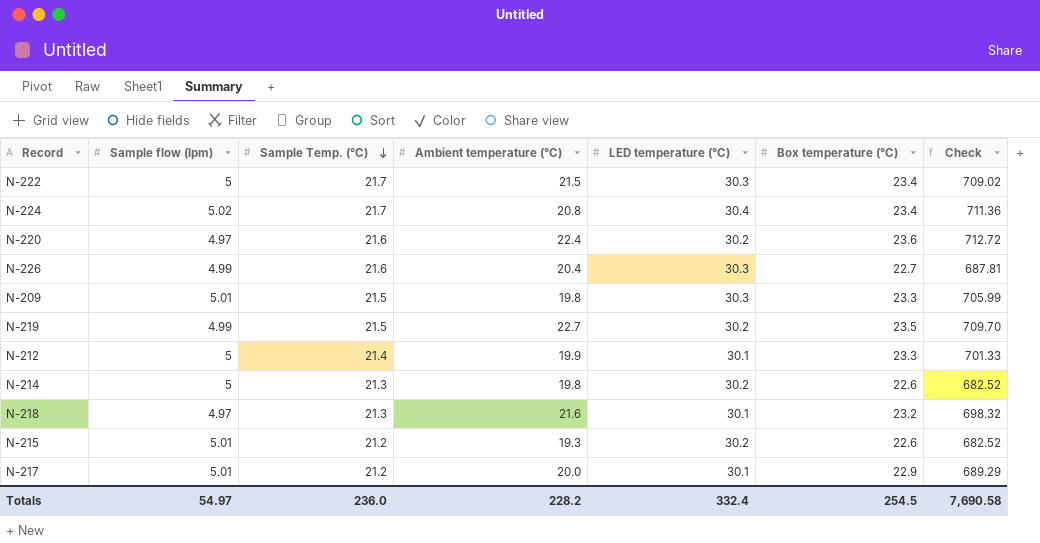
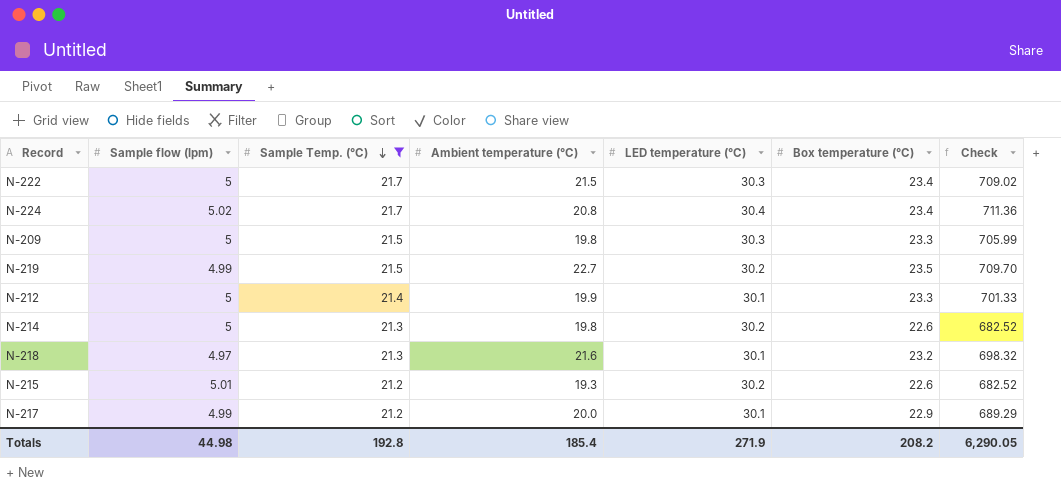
filter: none -> Sample Temp. (°C) != 21.6
N-209 | Sample flow (lpm): 5.01 -> 5
N-217 | Sample flow (lpm): 5.01 -> 4.99
Totals | Sample flow (lpm): 54.97 -> 44.98
Totals | Sample Temp. (°C): 236.0 -> 192.8
Totals | Ambient temperature (°C): 228.2 -> 185.4
Totals | LED temperature (°C): 332.4 -> 271.9
Totals | Box temperature (°C): 254.5 -> 208.2
Totals | Check: 7,690.58 -> 6,290.05

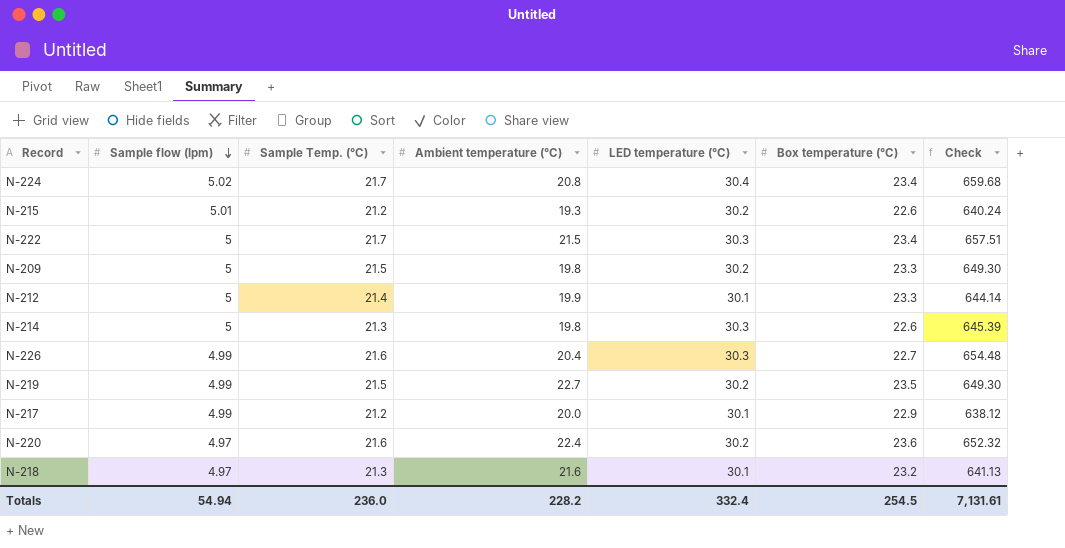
filter: Sample Temp. (°C) != 21.6 -> none
row order: Sample Temp. (°C) descending -> Sample flow (lpm) descending
column Check | formula: [LED temperature (°C)] * [Box temperature (°C)] -> [Sample Temp. (°C)] * [LED temperature (°C)]
N-209 | LED temperature (°C): 30.3 -> 30.2
N-214 | LED temperature (°C): 30.2 -> 30.3
Totals | Sample flow (lpm): 44.98 -> 54.94
Totals | Sample Temp. (°C): 192.8 -> 236.0
Totals | Ambient temperature (°C): 185.4 -> 228.2
Totals | LED temperature (°C): 271.9 -> 332.4
Totals | Box temperature (°C): 208.2 -> 254.5
Totals | Check: 6,290.05 -> 7,131.61

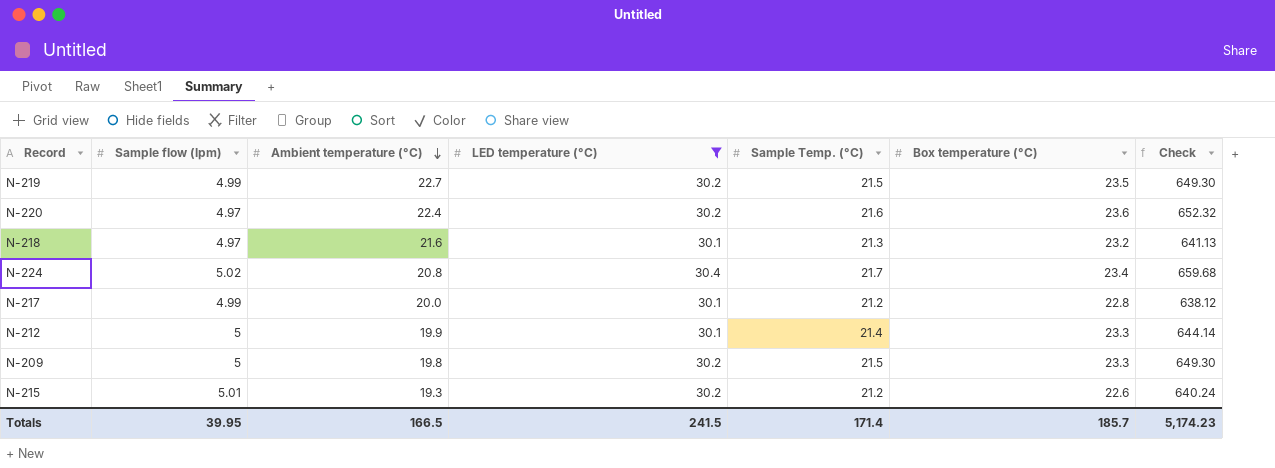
filter: none -> LED temperature (°C) != 30.3
row order: Sample flow (lpm) descending -> Ambient temperature (°C) descending
column Sample Temp. (°C) | position: 3 -> 5
N-217 | Box temperature (°C): 22.9 -> 22.8
Totals | Sample flow (lpm): 54.94 -> 39.95
Totals | Ambient temperature (°C): 228.2 -> 166.5
Totals | LED temperature (°C): 332.4 -> 241.5
Totals | Sample Temp. (°C): 236.0 -> 171.4
Totals | Box temperature (°C): 254.5 -> 185.7
Totals | Check: 7,131.61 -> 5,174.23

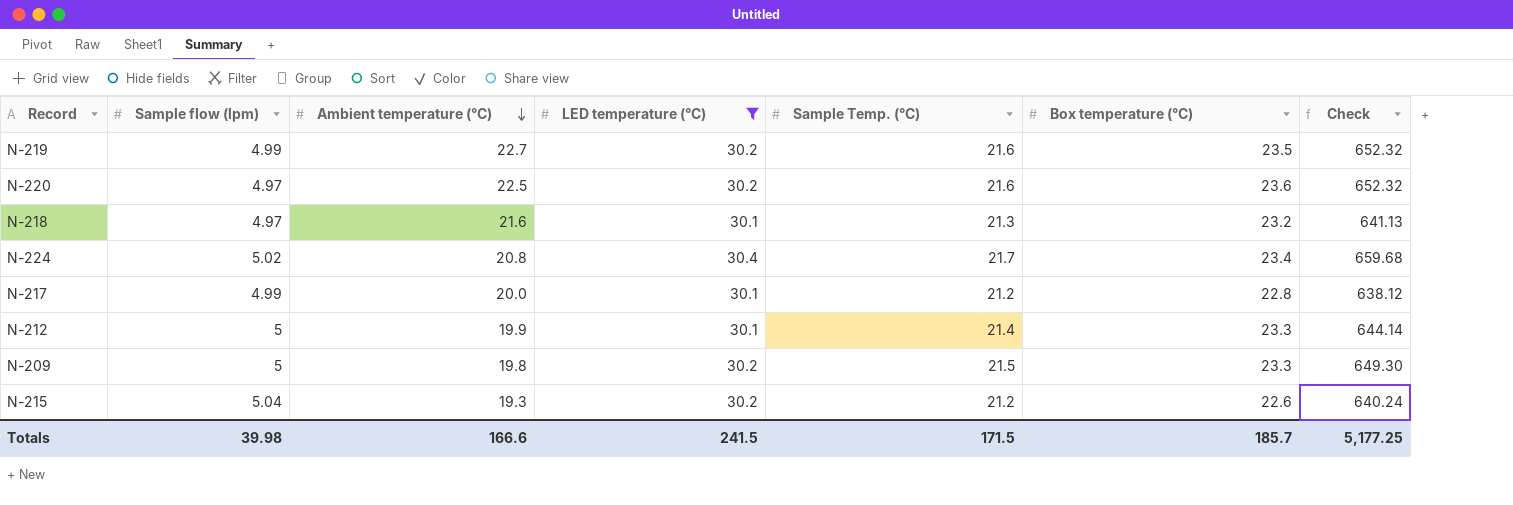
N-219 | Sample Temp. (°C): 21.5 -> 21.6
N-219 | Check: 649.30 -> 652.32
N-220 | Ambient temperature (°C): 22.4 -> 22.5
N-215 | Sample flow (lpm): 5.01 -> 5.04
Totals | Sample flow (lpm): 39.95 -> 39.98
Totals | Ambient temperature (°C): 166.5 -> 166.6
Totals | Sample Temp. (°C): 171.4 -> 171.5
Totals | Check: 5,174.23 -> 5,177.25

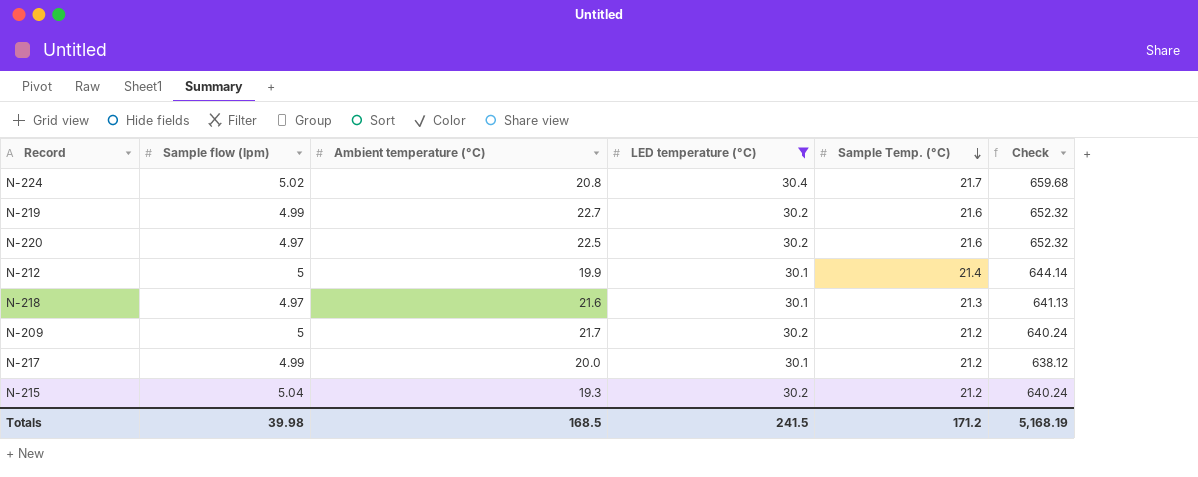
row order: Ambient temperature (°C) descending -> Sample Temp. (°C) descending
column Box temperature (°C) | position: 6 -> none
N-209 | Ambient temperature (°C): 19.8 -> 21.7
N-209 | Sample Temp. (°C): 21.5 -> 21.2
N-209 | Check: 649.30 -> 640.24
Totals | Ambient temperature (°C): 166.6 -> 168.5
Totals | Sample Temp. (°C): 171.5 -> 171.2
Totals | Check: 5,177.25 -> 5,168.19

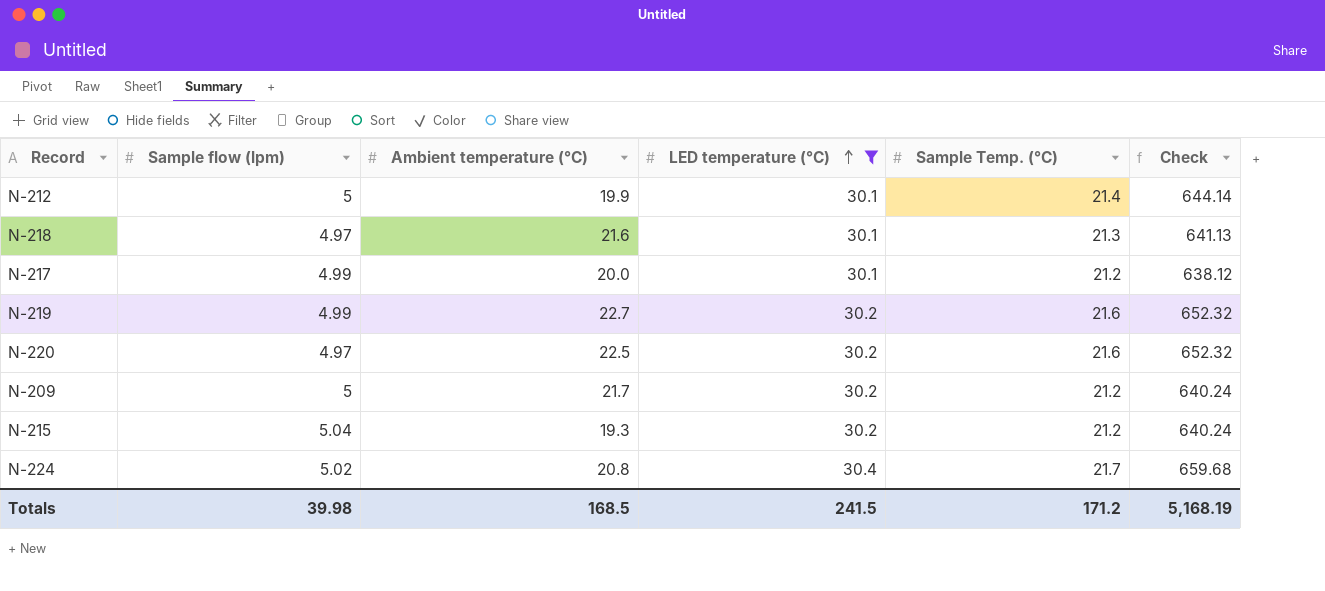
row order: Sample Temp. (°C) descending -> LED temperature (°C) ascending

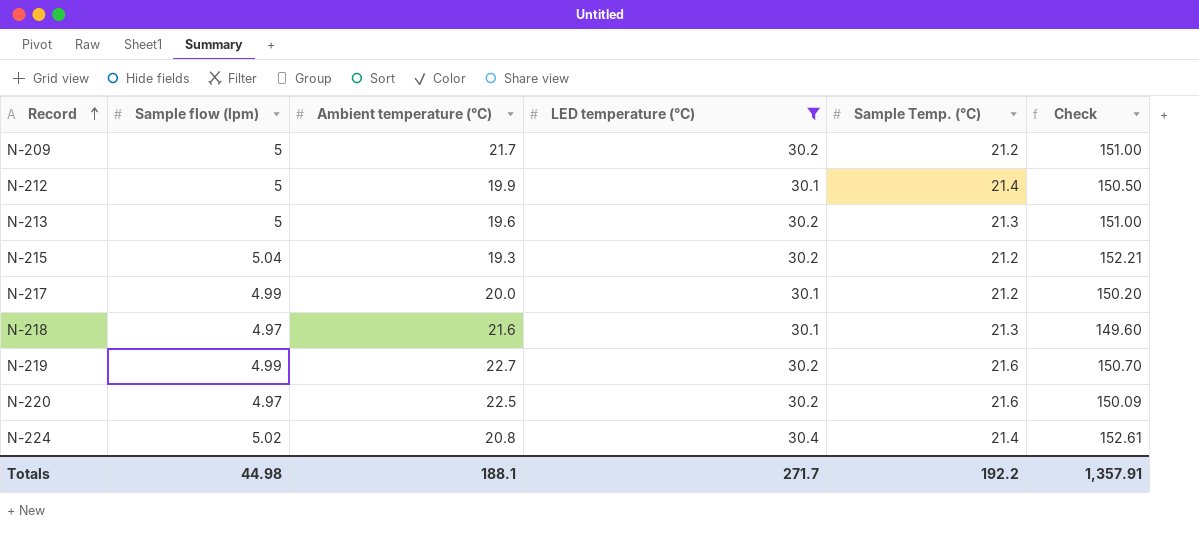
row order: LED temperature (°C) ascending -> Record ascending
column Check | formula: [LED temperature (°C)] * [Sample Temp. (°C)] -> [Sample flow (lpm)] * [LED temperature (°C)]
row N-213: none -> 5 | 19.6 | 30.2 | 21.3 | 151.00
N-224 | Sample Temp. (°C): 21.7 -> 21.4
Totals | Sample flow (lpm): 39.98 -> 44.98
Totals | Ambient temperature (°C): 168.5 -> 188.1
Totals | LED temperature (°C): 241.5 -> 271.7
Totals | Sample Temp. (°C): 171.2 -> 192.2
Totals | Check: 5,168.19 -> 1,357.91

